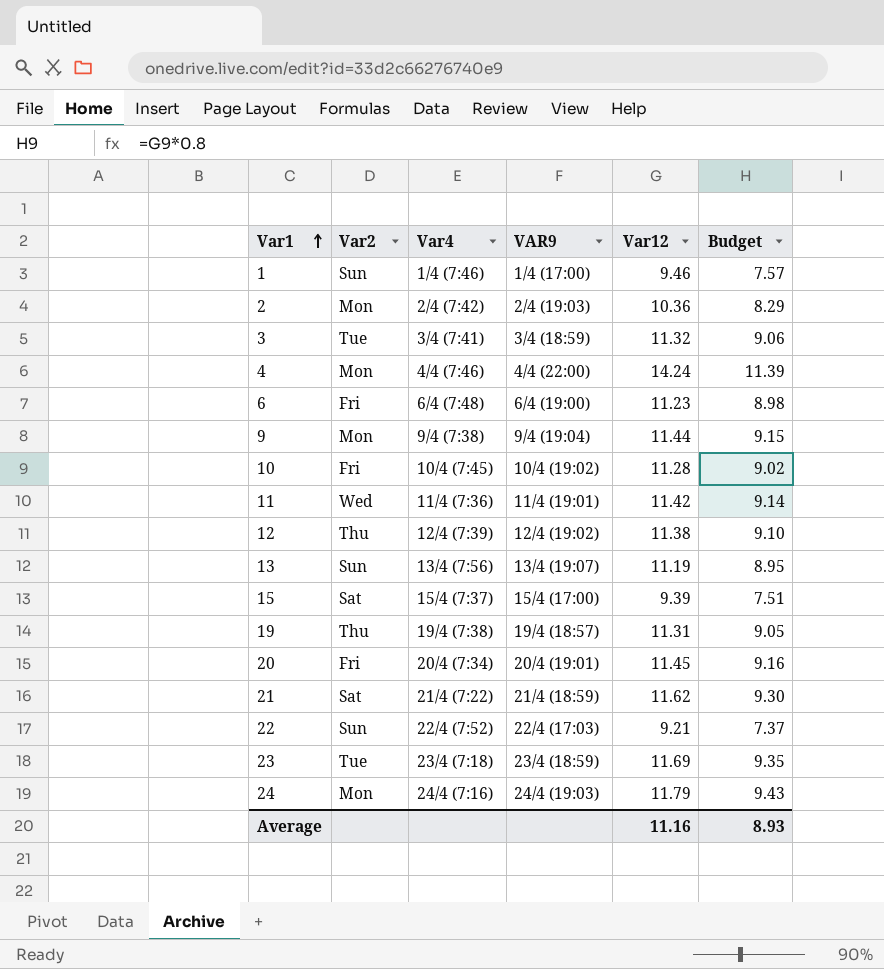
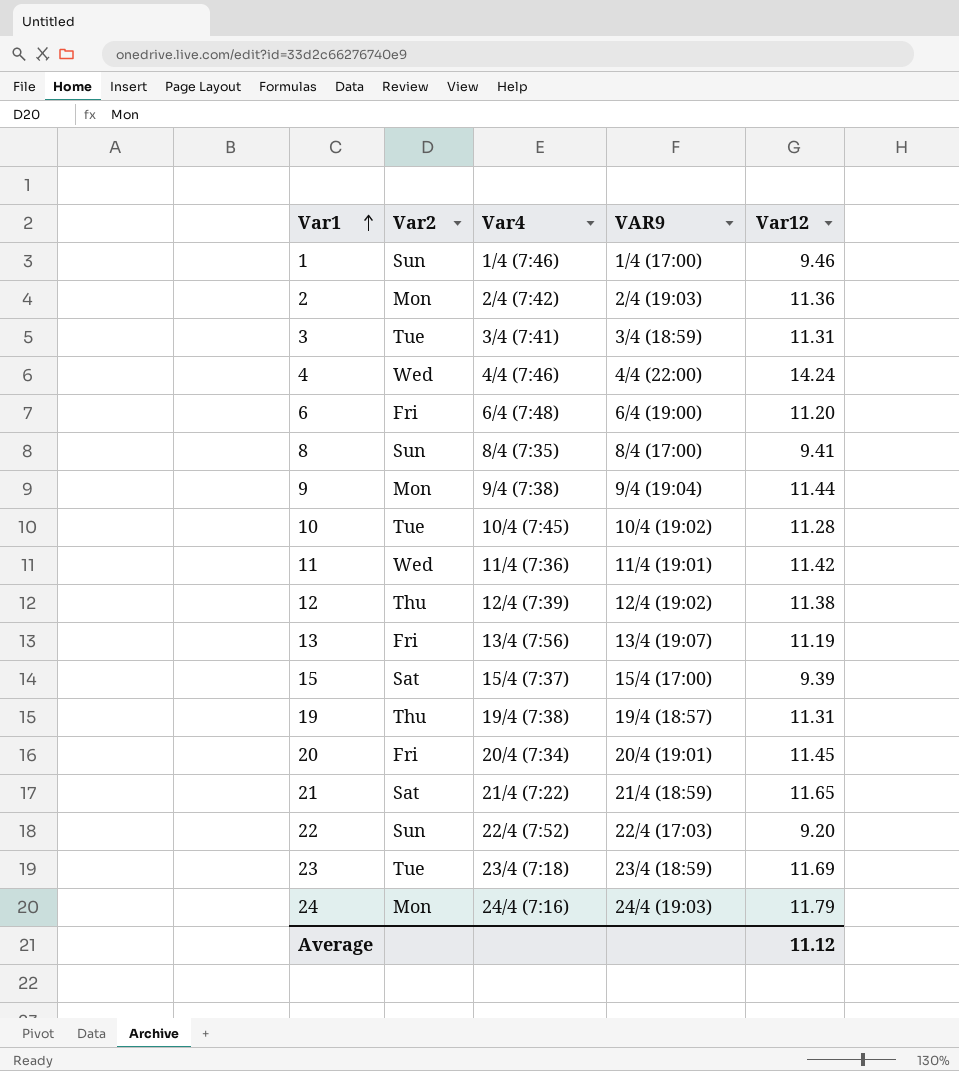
column Budget | formula: [Var12] * 0.8 -> none
2 | Var12: 10.36 -> 11.36
3 | Var12: 11.32 -> 11.31
4 | Var2: Mon -> Wed
6 | Var12: 11.23 -> 11.20
row 8: none -> Sun | 8/4 (7:35) | 8/4 (17:00) | 9.41
10 | Var2: Fri -> Tue
13 | Var2: Sun -> Fri
21 | Var12: 11.62 -> 11.65
22 | Var12: 9.21 -> 9.20
Average | Var12: 11.16 -> 11.12

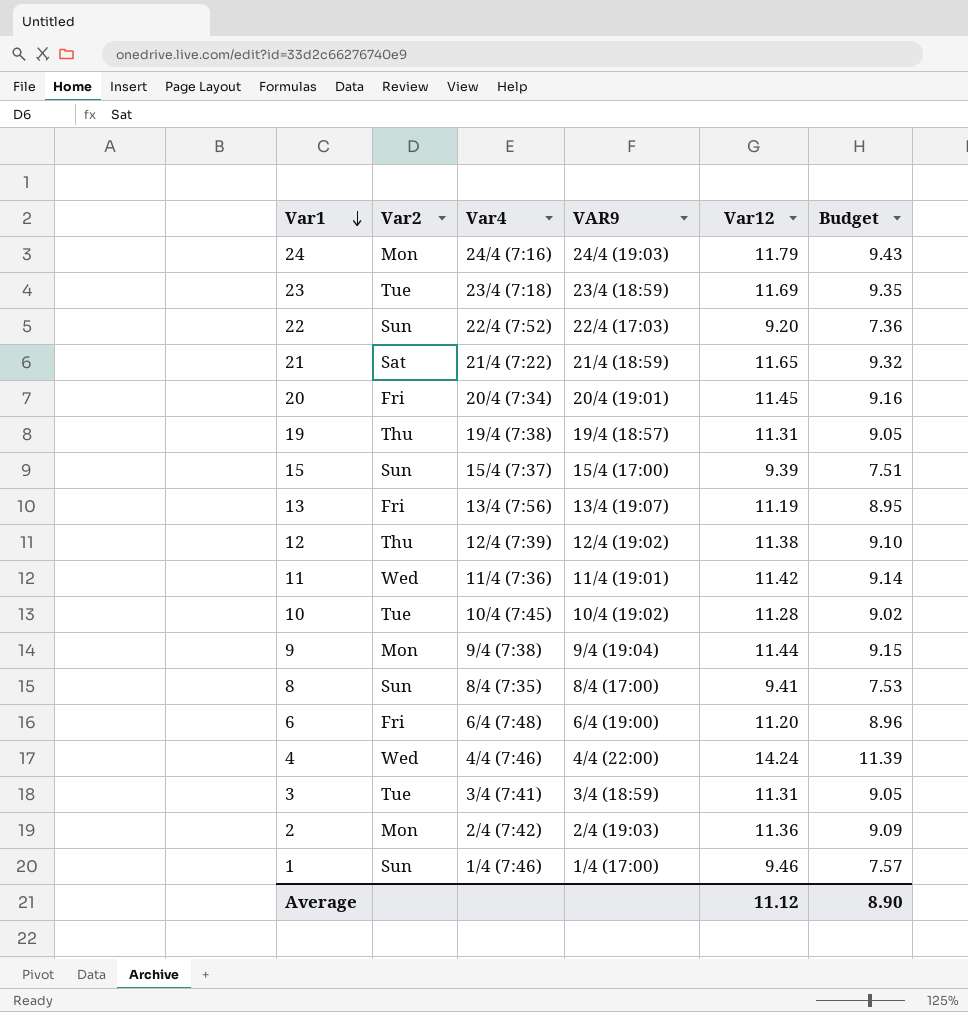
row order: Var1 ascending -> Var1 descending
column Budget | formula: none -> [Var12] * 0.8
15 | Var2: Sat -> Sun

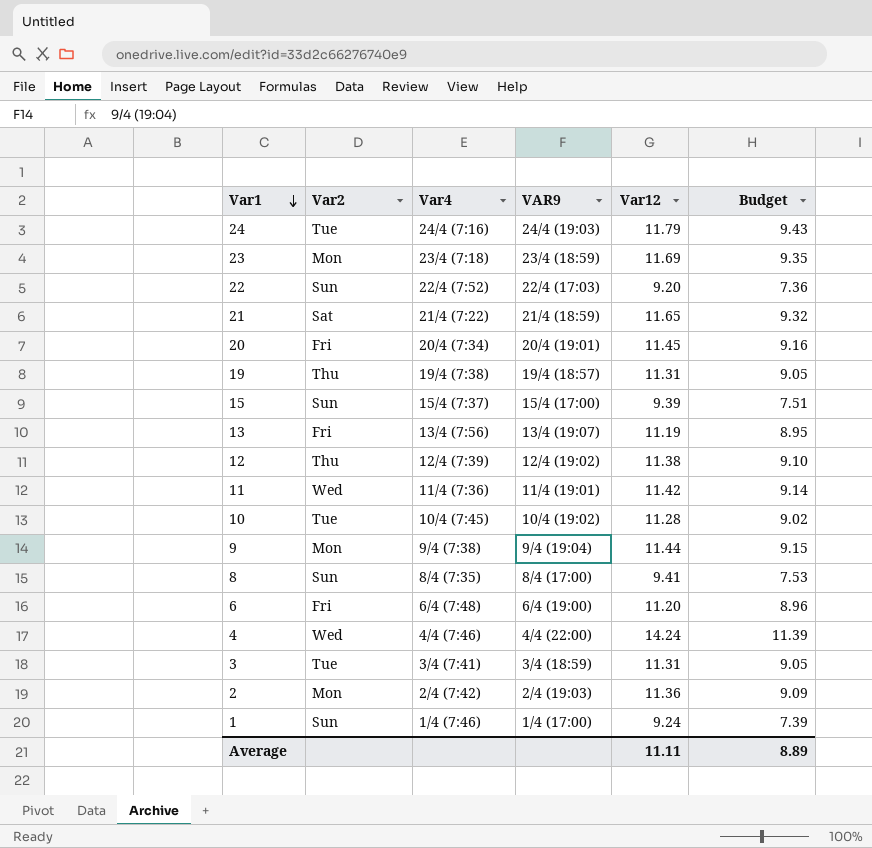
24 | Var2: Mon -> Tue
23 | Var2: Tue -> Mon
1 | Var12: 9.46 -> 9.24
1 | Budget: 7.57 -> 7.39
Average | Var12: 11.12 -> 11.11
Average | Budget: 8.90 -> 8.89

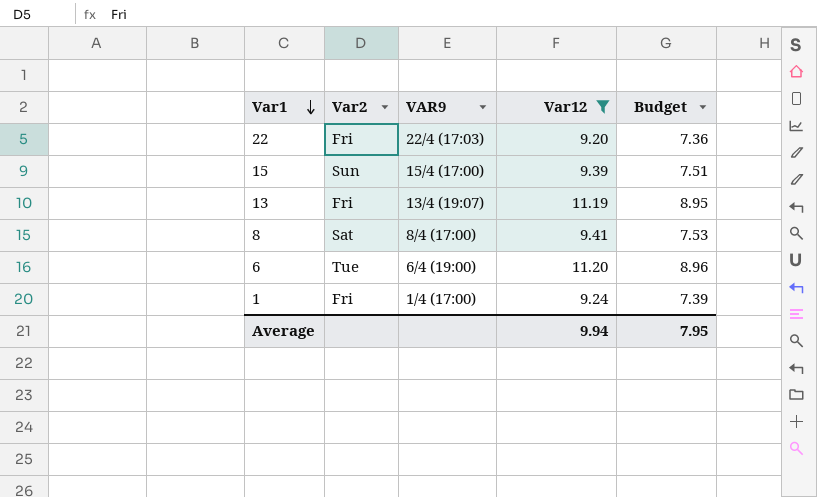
filter: none -> Var12 <= 11.20
column Var4 | position: 3 -> none
22 | Var2: Sun -> Fri
8 | Var2: Sun -> Sat
6 | Var2: Fri -> Tue
1 | Var2: Sun -> Fri
Average | Var12: 11.11 -> 9.94
Average | Budget: 8.89 -> 7.95

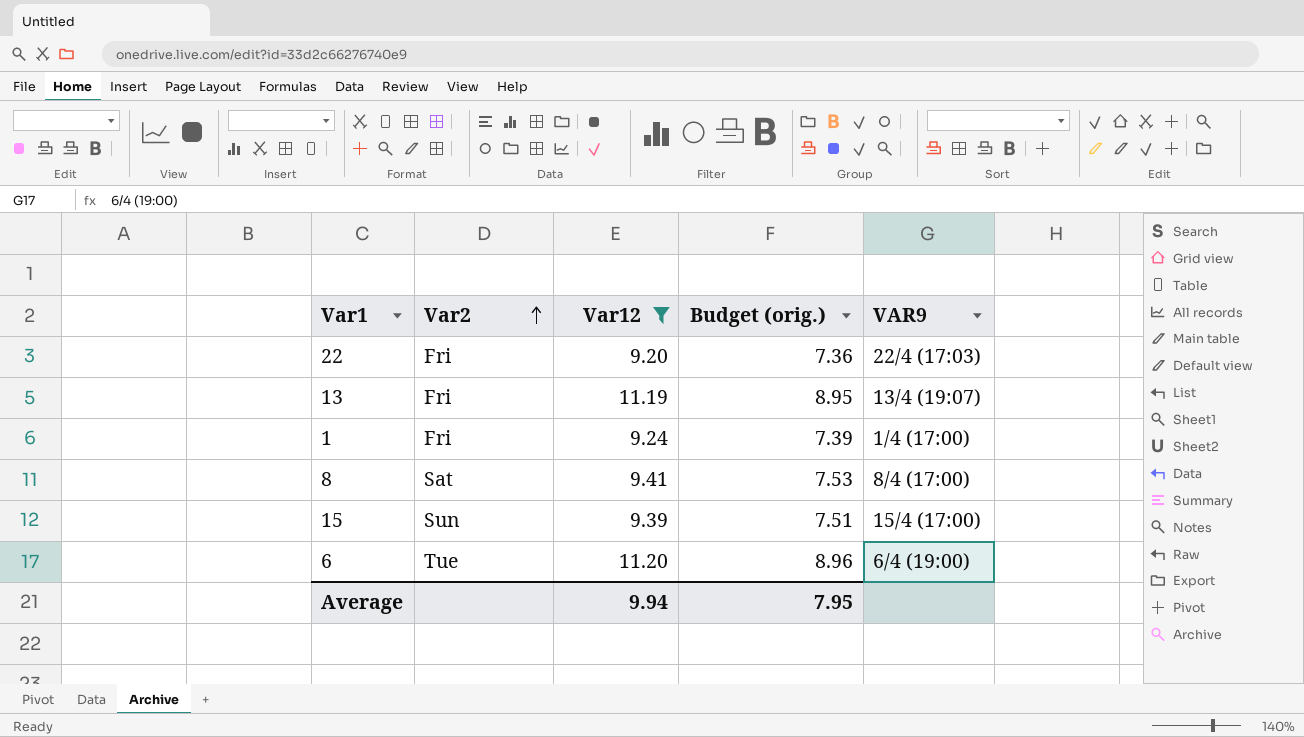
row order: Var1 descending -> Var2 ascending
column name: Budget -> Budget (orig.)
column VAR9 | position: 3 -> 5

